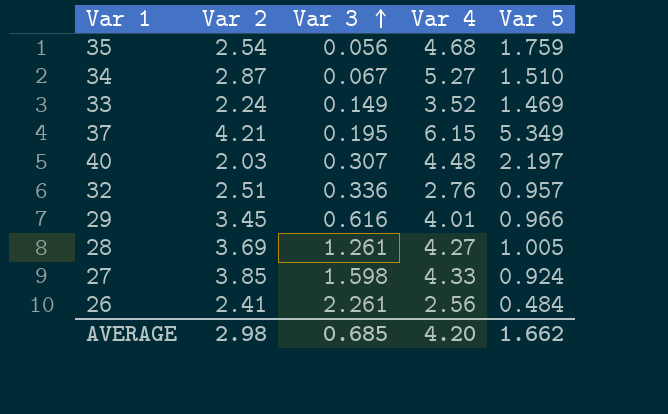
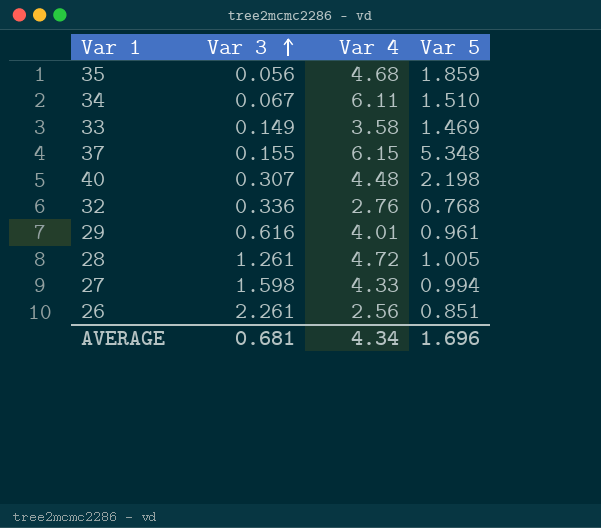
column Var 2 | position: 2 -> none
35 | Var 5: 1.759 -> 1.859
34 | Var 4: 5.27 -> 6.11
33 | Var 4: 3.52 -> 3.58
37 | Var 3: 0.195 -> 0.155
37 | Var 5: 5.349 -> 5.348
40 | Var 5: 2.197 -> 2.198
32 | Var 5: 0.957 -> 0.768
29 | Var 5: 0.966 -> 0.961
28 | Var 4: 4.27 -> 4.72
27 | Var 5: 0.924 -> 0.994
26 | Var 5: 0.484 -> 0.851
AVERAGE | Var 3: 0.685 -> 0.681
AVERAGE | Var 4: 4.20 -> 4.34
AVERAGE | Var 5: 1.662 -> 1.696

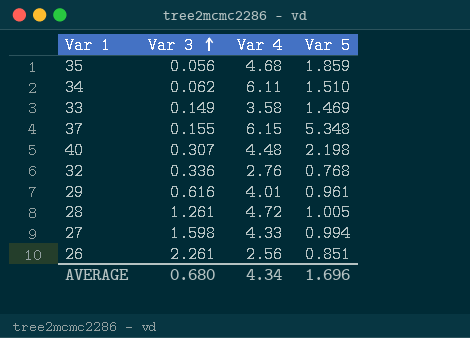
34 | Var 3: 0.067 -> 0.062
AVERAGE | Var 3: 0.681 -> 0.680

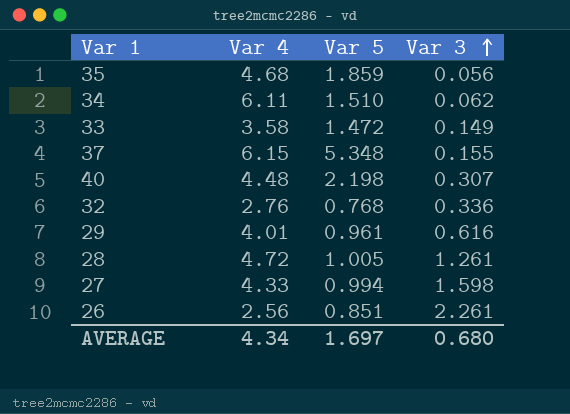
column Var 3 | position: 2 -> 4
33 | Var 5: 1.469 -> 1.472
AVERAGE | Var 5: 1.696 -> 1.697

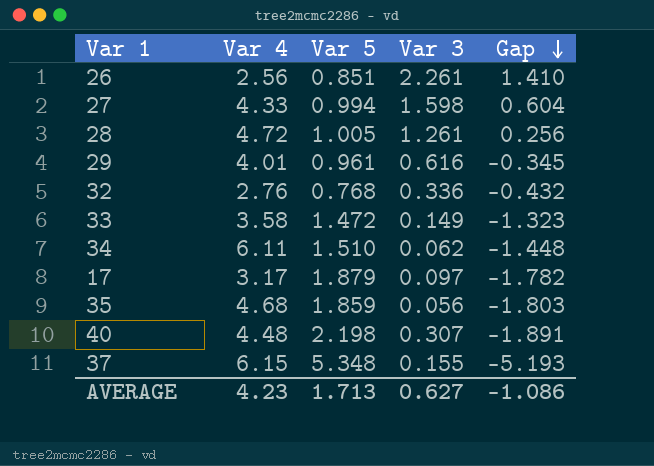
row order: Var 3 ascending -> Gap descending
column Gap | formula: none -> [Var 3] - [Var 5]
row 17: none -> 3.17 | 1.879 | 0.097 | -1.782
AVERAGE | Var 4: 4.34 -> 4.23
AVERAGE | Var 5: 1.697 -> 1.713
AVERAGE | Var 3: 0.680 -> 0.627

